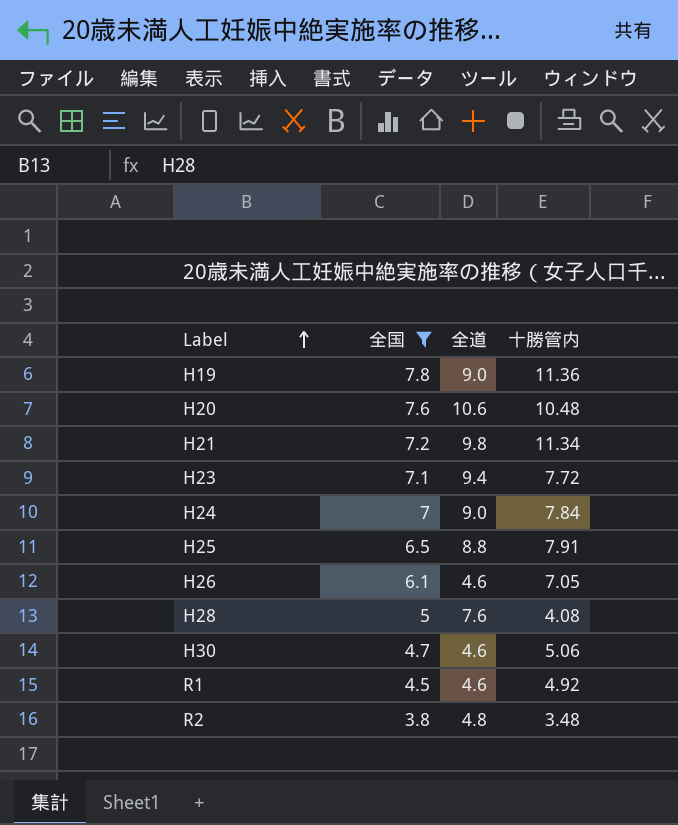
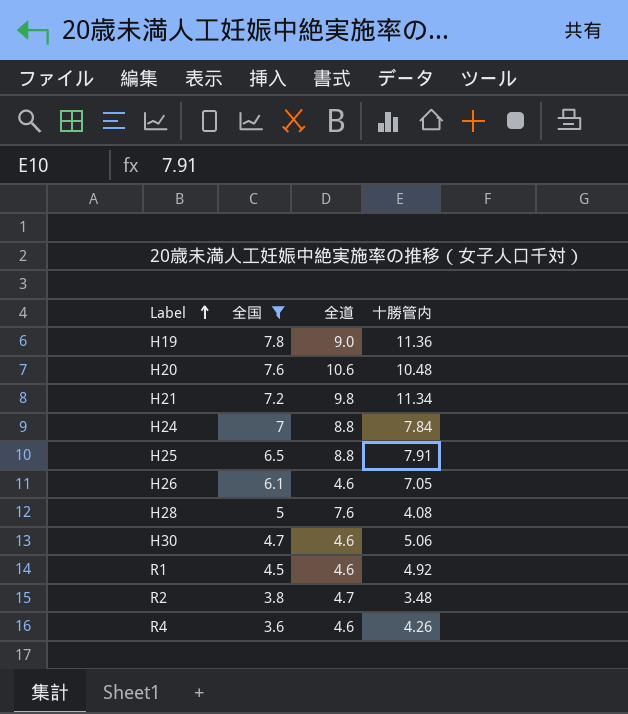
row H23: 7.1 | 9.4 | 7.72 -> none
H24 | 全道: 9.0 -> 8.8
R2 | 全道: 4.8 -> 4.7
row R4: none -> 3.6 | 4.6 | 4.26

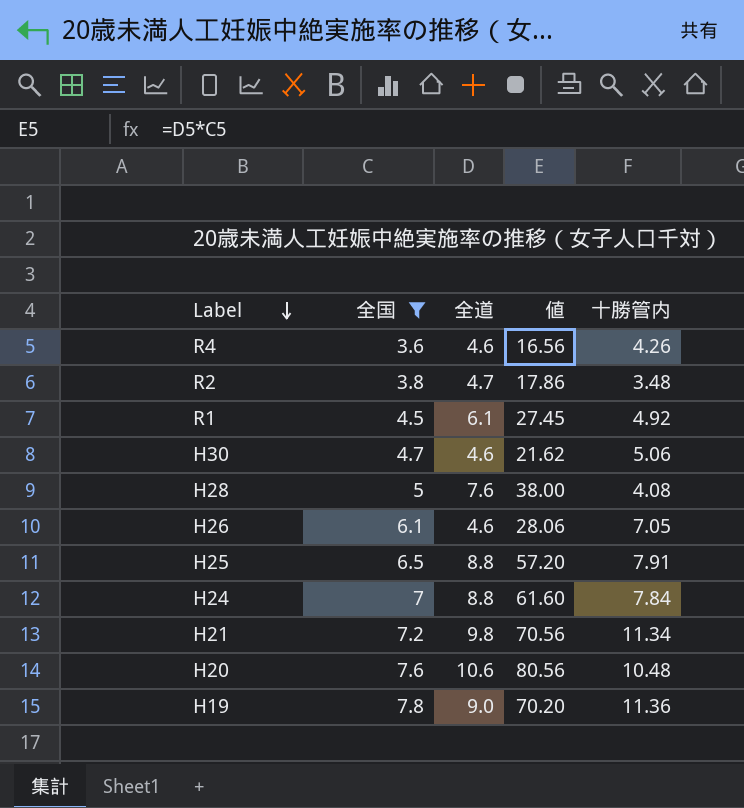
row order: Label ascending -> Label descending
column 値 | formula: none -> [全国] * [全道]
R1 | 全道: 4.6 -> 6.1

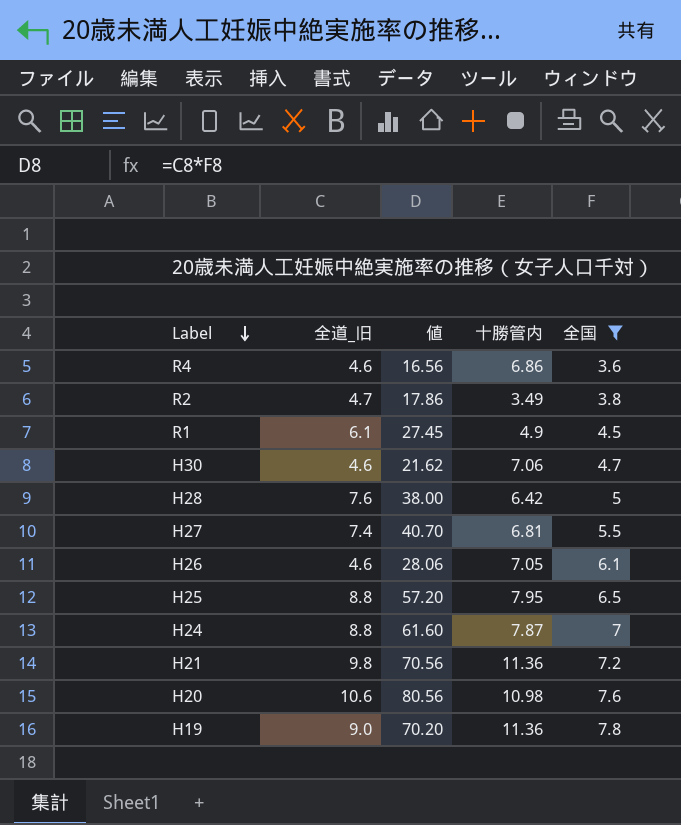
column name: 全道 -> 全道_旧
column 全国 | position: 2 -> 5
R4 | 十勝管内: 4.26 -> 6.86
R2 | 十勝管内: 3.48 -> 3.49
R1 | 十勝管内: 4.92 -> 4.9
H30 | 十勝管内: 5.06 -> 7.06
H28 | 十勝管内: 4.08 -> 6.42
row H27: none -> 7.4 | 40.70 | 6.81 | 5.5
H25 | 十勝管内: 7.91 -> 7.95
H24 | 十勝管内: 7.84 -> 7.87
H21 | 十勝管内: 11.34 -> 11.36
H20 | 十勝管内: 10.48 -> 10.98

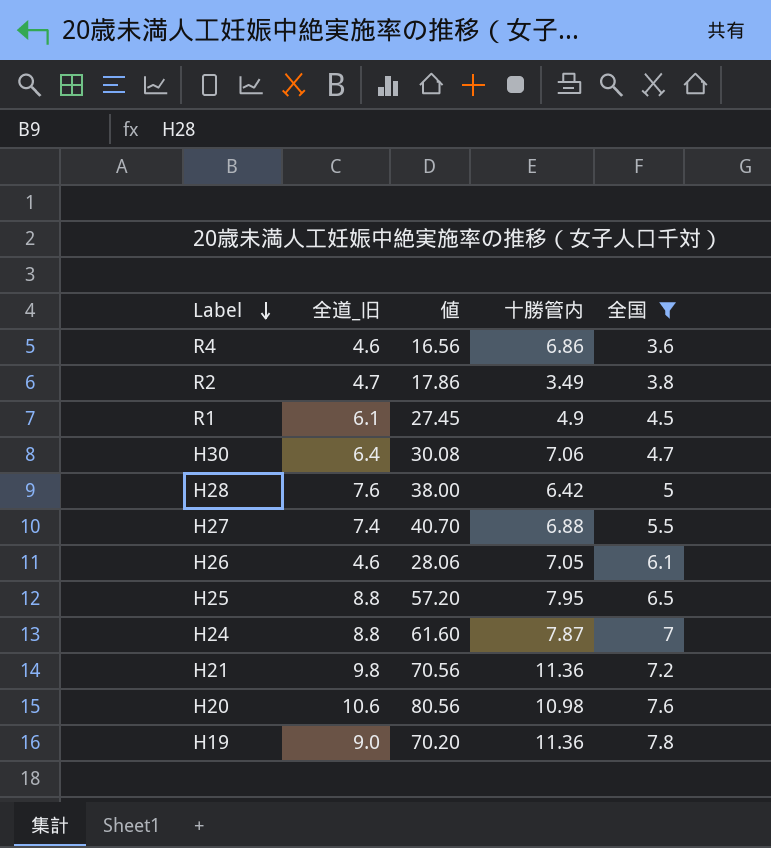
H30 | 全道_旧: 4.6 -> 6.4
H30 | 値: 21.62 -> 30.08
H27 | 十勝管内: 6.81 -> 6.88

